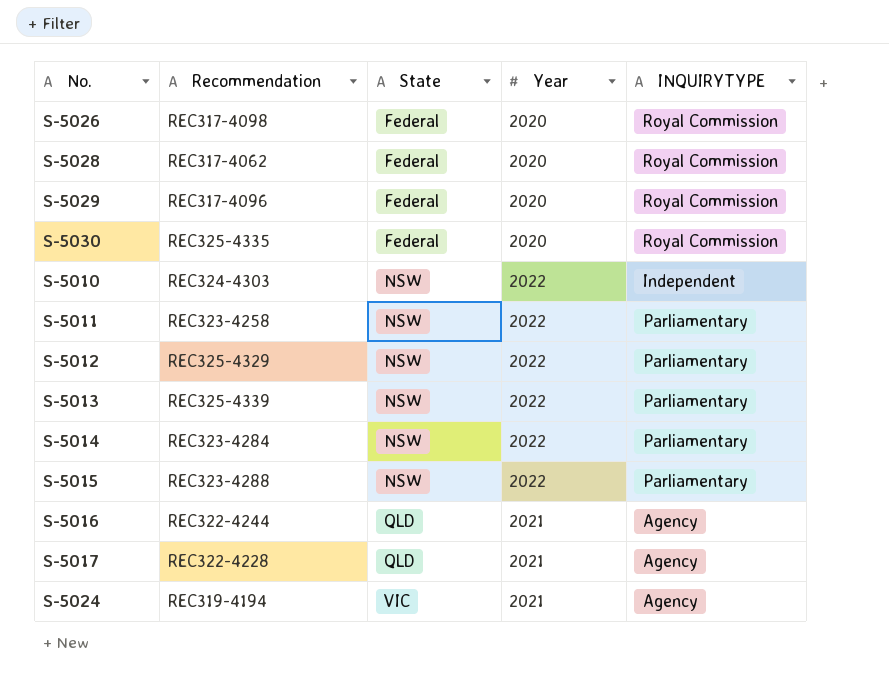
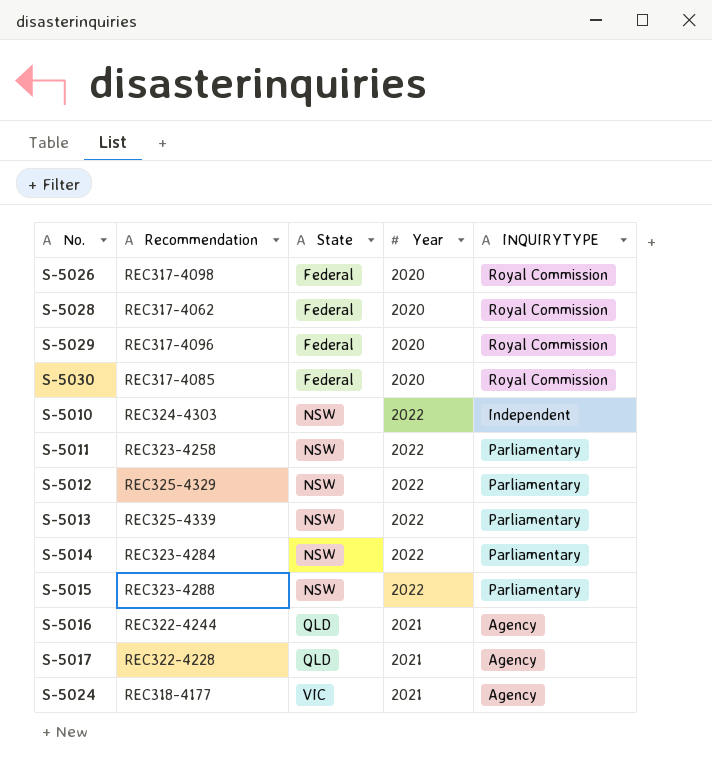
S-5030 | Recommendation: REC325-4335 -> REC317-4085
S-5024 | Recommendation: REC319-4194 -> REC318-4177

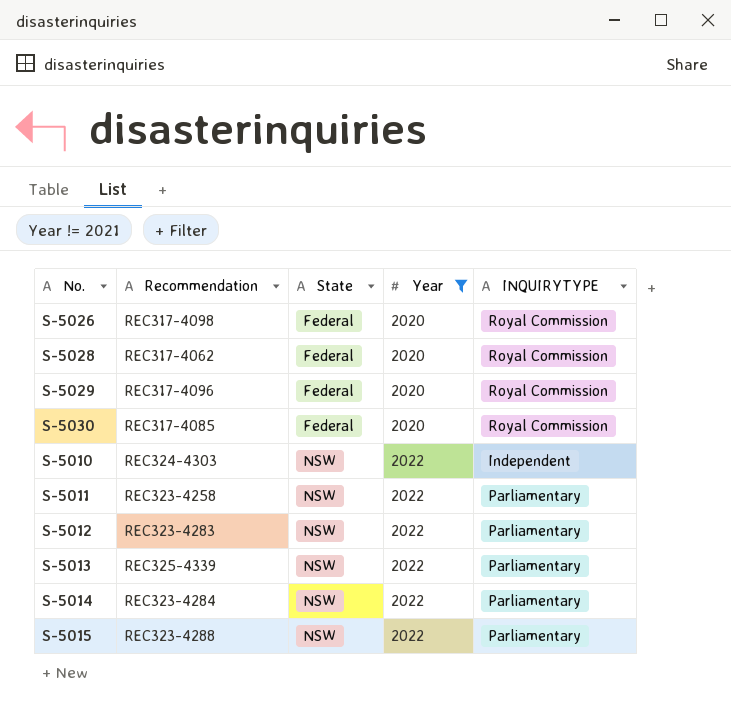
filter: none -> Year != 2021
S-5012 | Recommendation: REC325-4329 -> REC323-4283

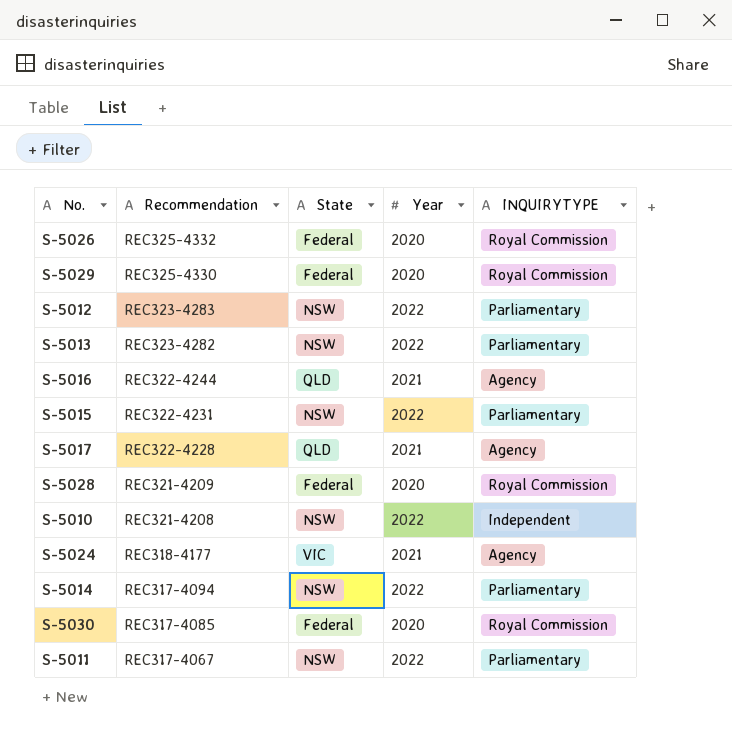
filter: Year != 2021 -> none
row order: State ascending -> Recommendation descending
S-5026 | Recommendation: REC317-4098 -> REC325-4332
S-5029 | Recommendation: REC317-4096 -> REC325-4330
S-5013 | Recommendation: REC325-4339 -> REC323-4282
S-5015 | Recommendation: REC323-4288 -> REC322-4231
S-5028 | Recommendation: REC317-4062 -> REC321-4209
S-5010 | Recommendation: REC324-4303 -> REC321-4208
S-5014 | Recommendation: REC323-4284 -> REC317-4094
S-5011 | Recommendation: REC323-4258 -> REC317-4067

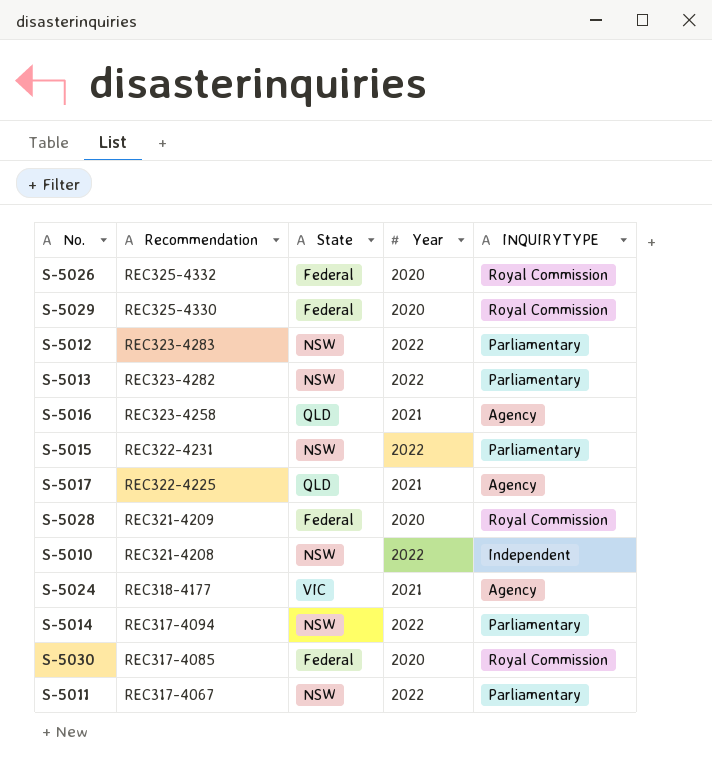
S-5016 | Recommendation: REC322-4244 -> REC323-4258
S-5017 | Recommendation: REC322-4228 -> REC322-4225

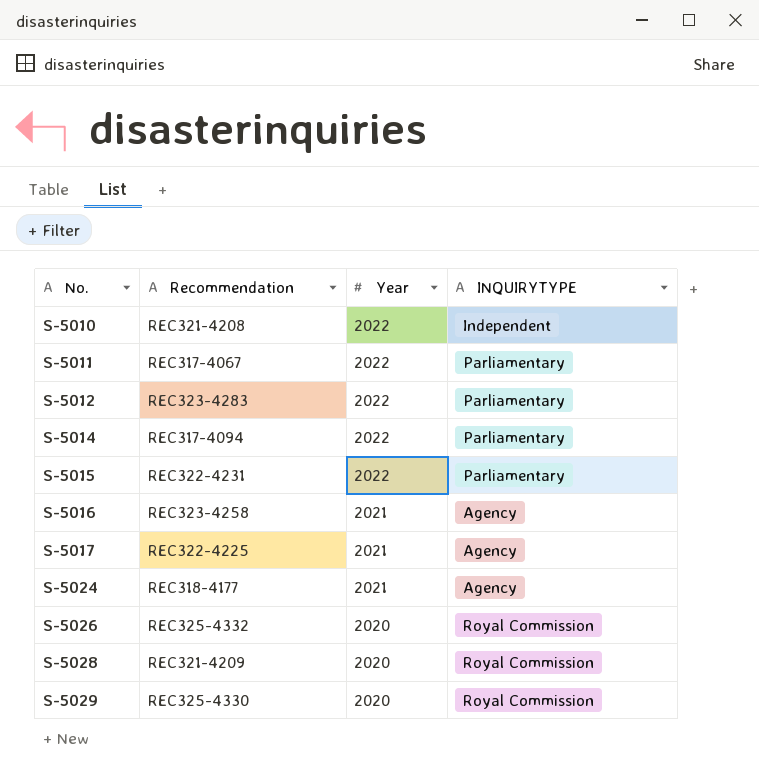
row order: Recommendation descending -> No. ascending
column State | position: 3 -> none
row S-5013: REC323-4282 | NSW | 2022 | Parliamentary -> none
row S-5030: REC317-4085 | Federal | 2020 | Royal Commission -> none

